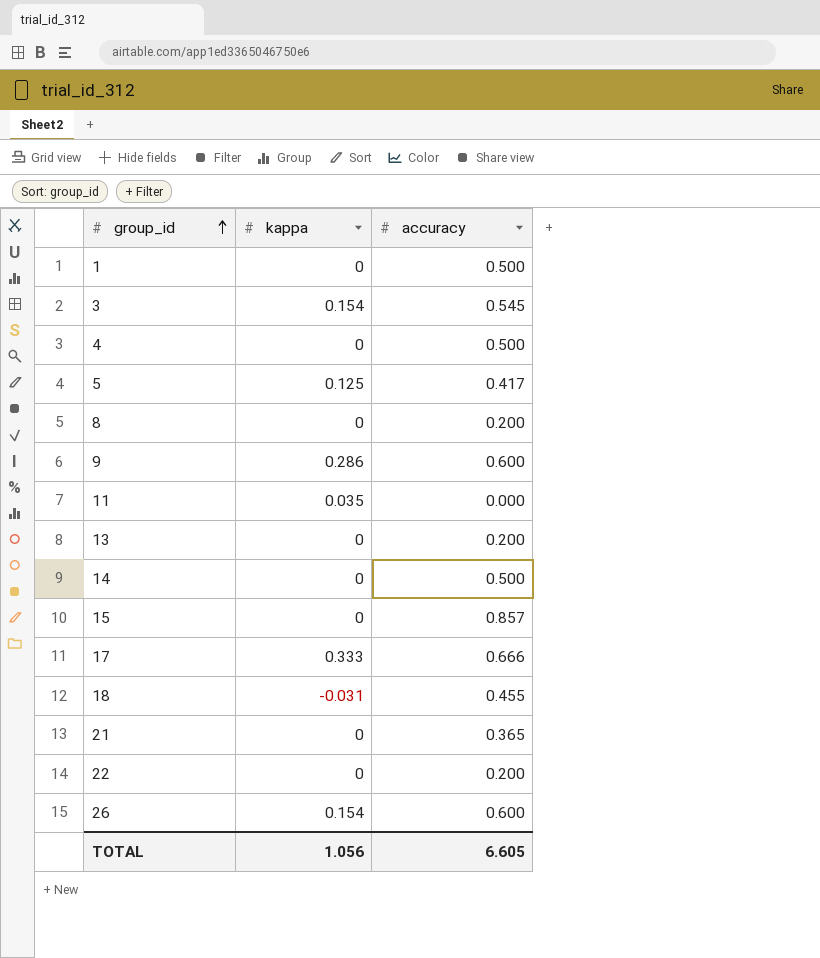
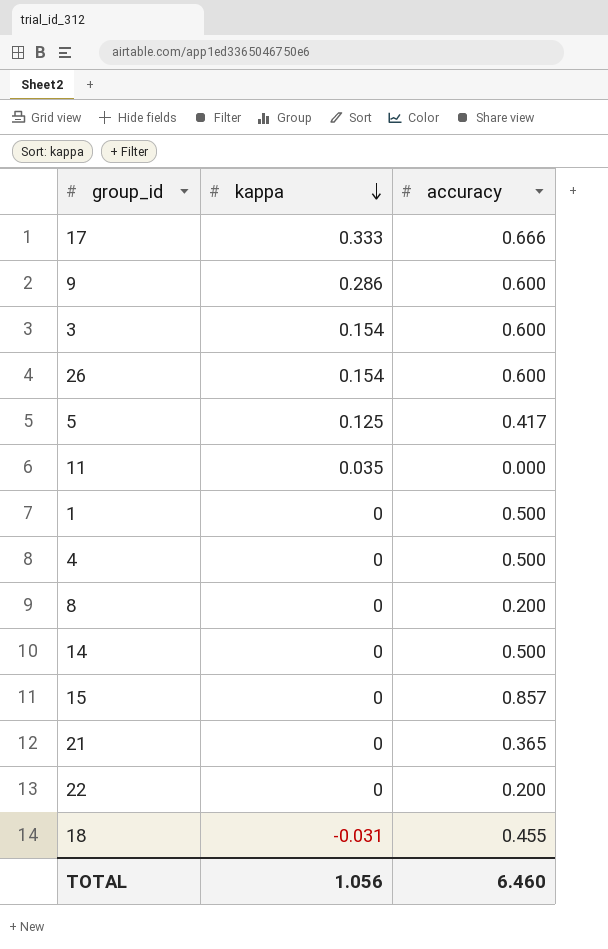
row order: group_id ascending -> kappa descending
row 13: 0 | 0.200 -> none
3 | accuracy: 0.545 -> 0.600
TOTAL | accuracy: 6.605 -> 6.460

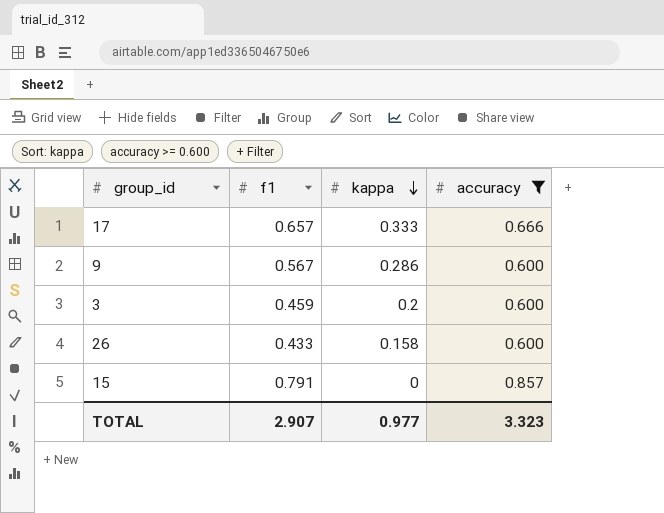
filter: none -> accuracy >= 0.600
column f1 | position: none -> 2
3 | kappa: 0.154 -> 0.2
26 | kappa: 0.154 -> 0.158
TOTAL | kappa: 1.056 -> 0.977
TOTAL | accuracy: 6.460 -> 3.323

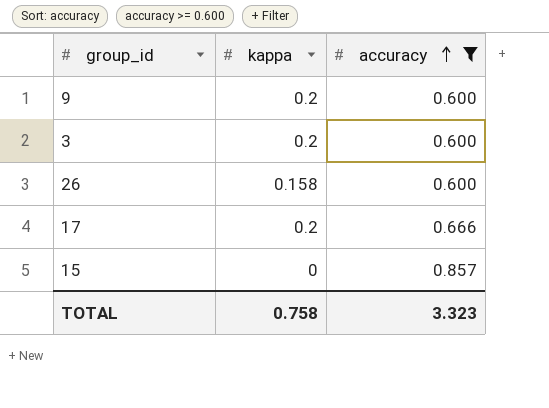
row order: kappa descending -> accuracy ascending
column f1 | position: 2 -> none
9 | kappa: 0.286 -> 0.2
17 | kappa: 0.333 -> 0.2
TOTAL | kappa: 0.977 -> 0.758

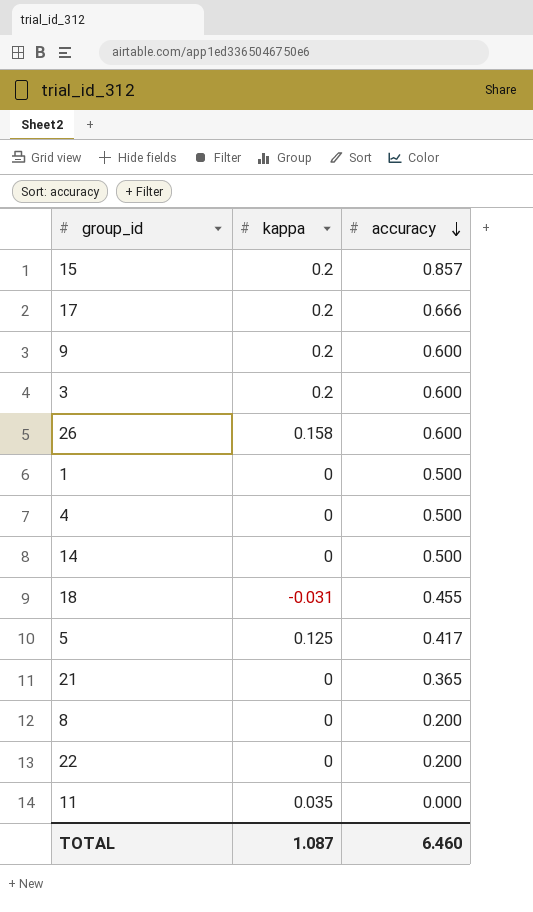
filter: accuracy >= 0.600 -> none
row order: accuracy ascending -> accuracy descending
15 | kappa: 0 -> 0.2
TOTAL | kappa: 0.758 -> 1.087
TOTAL | accuracy: 3.323 -> 6.460

